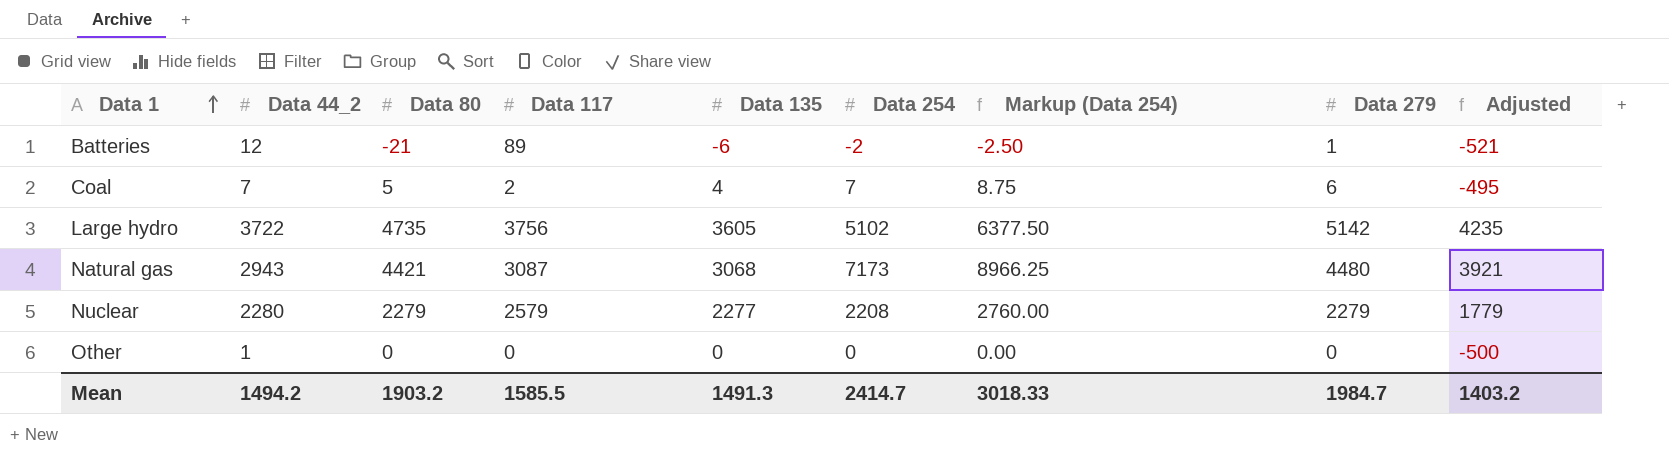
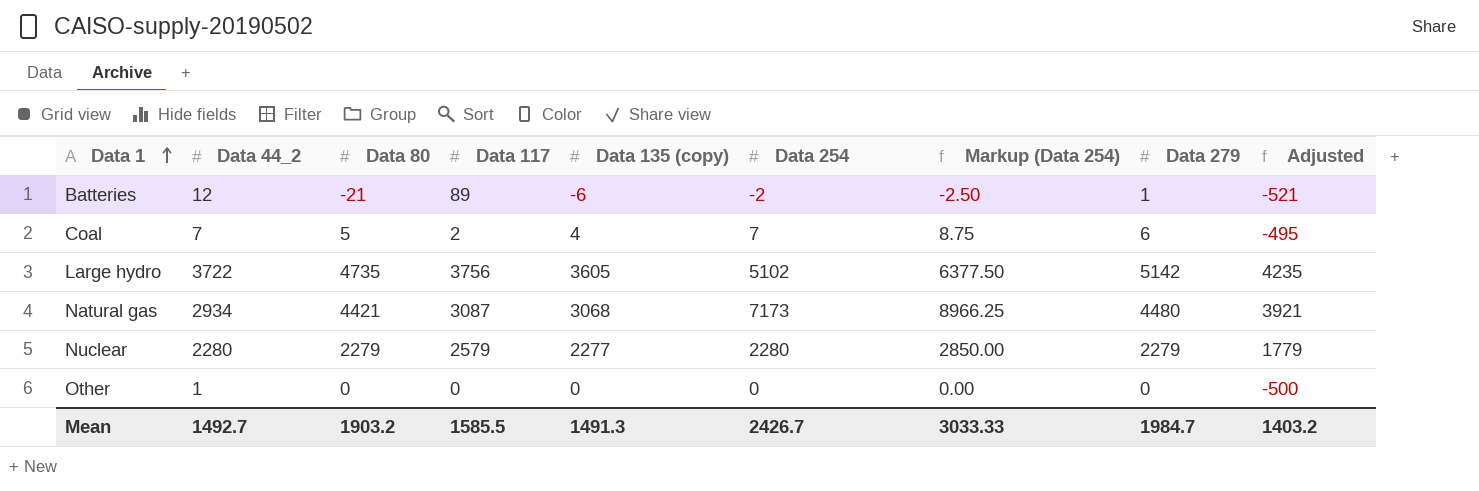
column name: Data 135 -> Data 135 (copy)
Natural gas | Data 44_2: 2943 -> 2934
Nuclear | Data 254: 2208 -> 2280
Nuclear | Markup (Data 254): 2760.00 -> 2850.00
Mean | Data 44_2: 1494.2 -> 1492.7
Mean | Data 254: 2414.7 -> 2426.7
Mean | Markup (Data 254): 3018.33 -> 3033.33

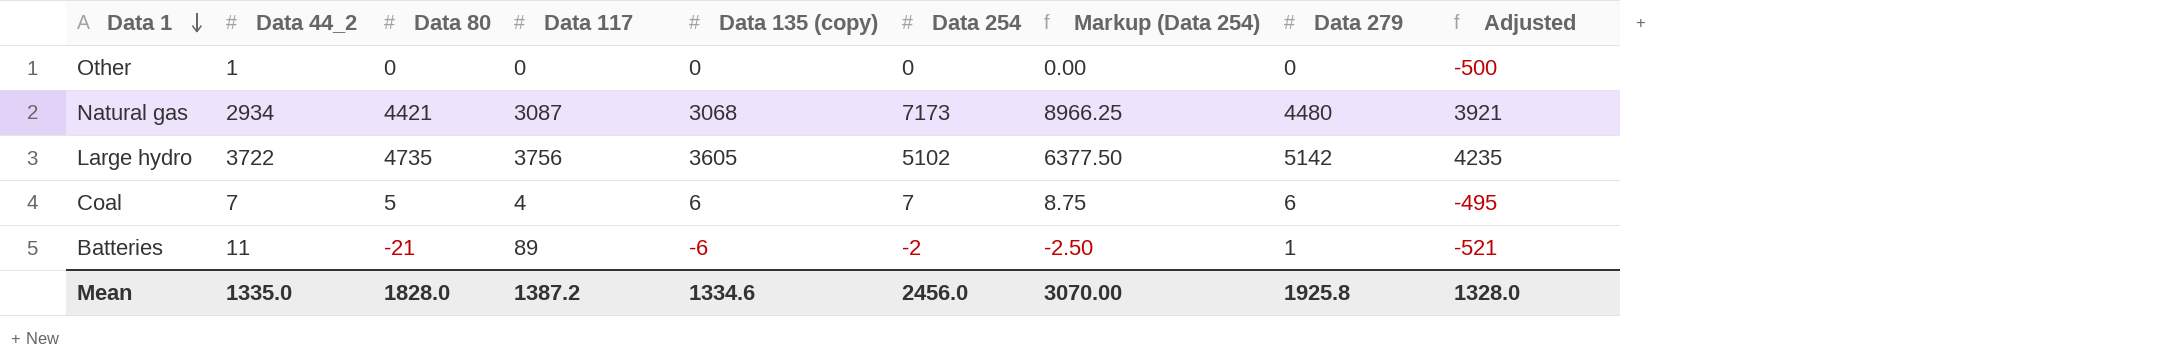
row order: Data 1 ascending -> Data 1 descending
row Nuclear: 2280 | 2279 | 2579 | 2277 | 2280 | 2850.00 | 2279 | 1779 -> none
Coal | Data 117: 2 -> 4
Coal | Data 135 (copy): 4 -> 6
Batteries | Data 44_2: 12 -> 11
Mean | Data 44_2: 1492.7 -> 1335.0
Mean | Data 80: 1903.2 -> 1828.0
Mean | Data 117: 1585.5 -> 1387.2
Mean | Data 135 (copy): 1491.3 -> 1334.6
Mean | Data 254: 2426.7 -> 2456.0
Mean | Markup (Data 254): 3033.33 -> 3070.00
Mean | Data 279: 1984.7 -> 1925.8
Mean | Adjusted: 1403.2 -> 1328.0

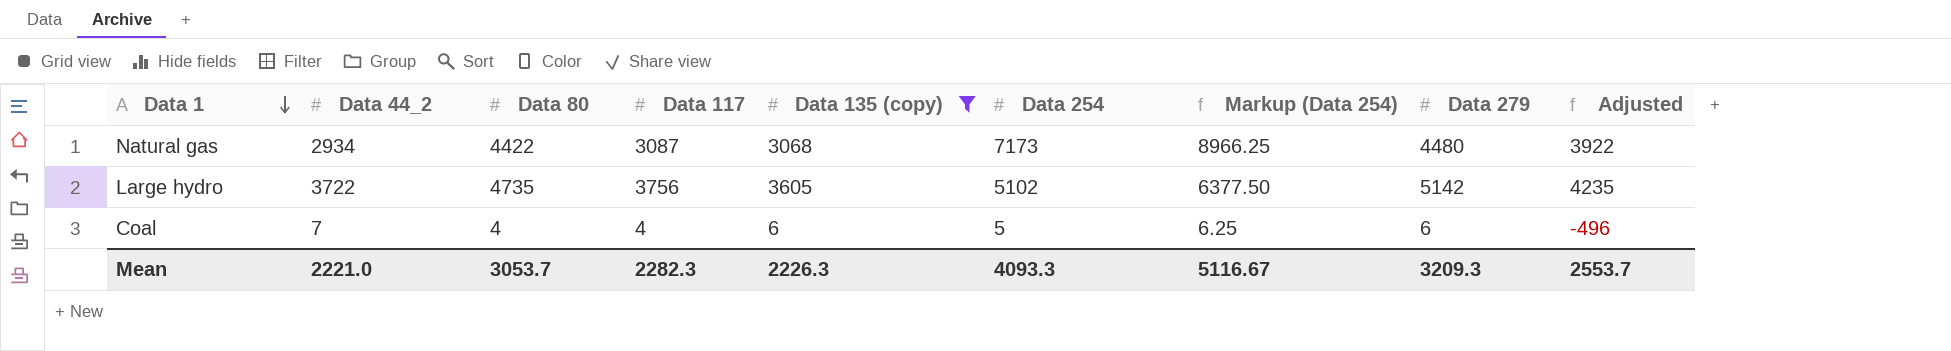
filter: none -> Data 135 (copy) >= 6
Natural gas | Data 80: 4421 -> 4422
Natural gas | Adjusted: 3921 -> 3922
Coal | Data 80: 5 -> 4
Coal | Data 254: 7 -> 5
Coal | Markup (Data 254): 8.75 -> 6.25
Coal | Adjusted: -495 -> -496
Mean | Data 44_2: 1335.0 -> 2221.0
Mean | Data 80: 1828.0 -> 3053.7
Mean | Data 117: 1387.2 -> 2282.3
Mean | Data 135 (copy): 1334.6 -> 2226.3
Mean | Data 254: 2456.0 -> 4093.3
Mean | Markup (Data 254): 3070.00 -> 5116.67
Mean | Data 279: 1925.8 -> 3209.3
Mean | Adjusted: 1328.0 -> 2553.7

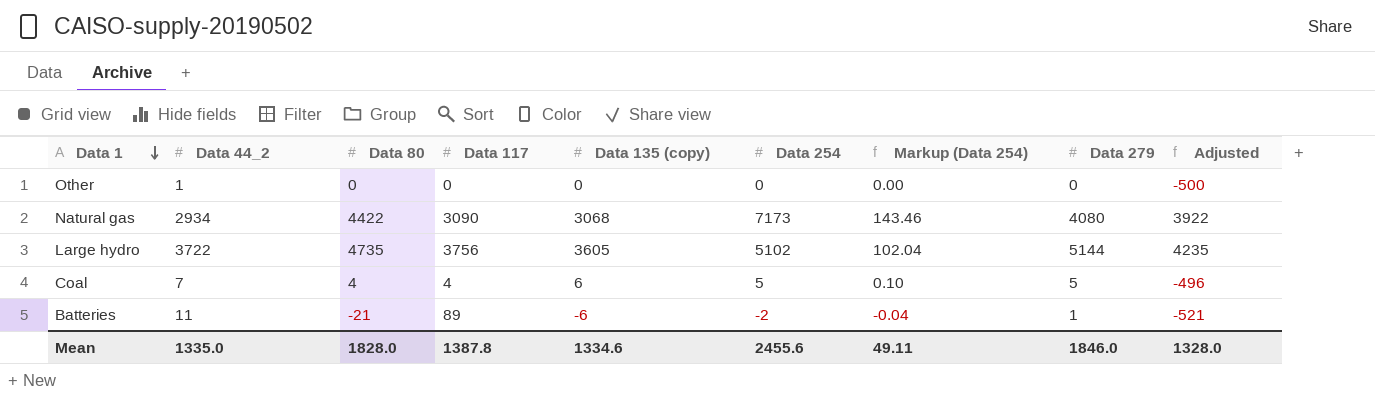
filter: Data 135 (copy) >= 6 -> none
column Markup (Data 254) | formula: [Data 254] * 1.25 -> [Data 254] * 0.02
Natural gas | Data 117: 3087 -> 3090
Natural gas | Data 279: 4480 -> 4080
Large hydro | Data 279: 5142 -> 5144
Coal | Data 279: 6 -> 5
Mean | Data 44_2: 2221.0 -> 1335.0
Mean | Data 80: 3053.7 -> 1828.0
Mean | Data 117: 2282.3 -> 1387.8
Mean | Data 135 (copy): 2226.3 -> 1334.6
Mean | Data 254: 4093.3 -> 2455.6
Mean | Markup (Data 254): 5116.67 -> 49.11
Mean | Data 279: 3209.3 -> 1846.0
Mean | Adjusted: 2553.7 -> 1328.0

